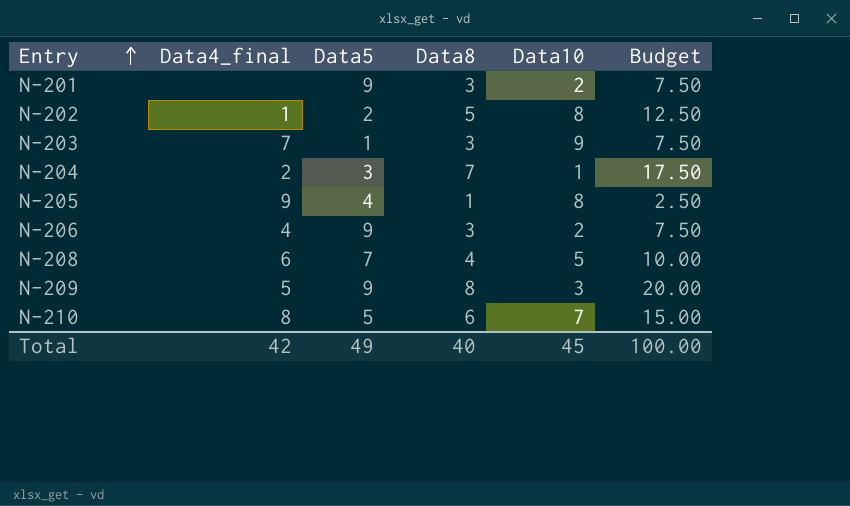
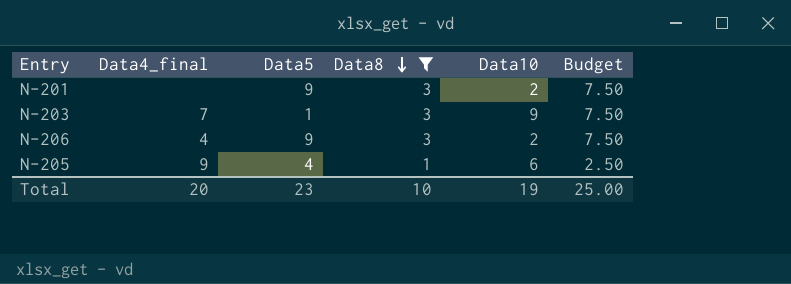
filter: none -> Data8 <= 3
row order: Entry ascending -> Data8 descending
N-205 | Data10: 8 -> 6
Total | Data4_final: 42 -> 20
Total | Data5: 49 -> 23
Total | Data8: 40 -> 10
Total | Data10: 45 -> 19
Total | Budget: 100.00 -> 25.00

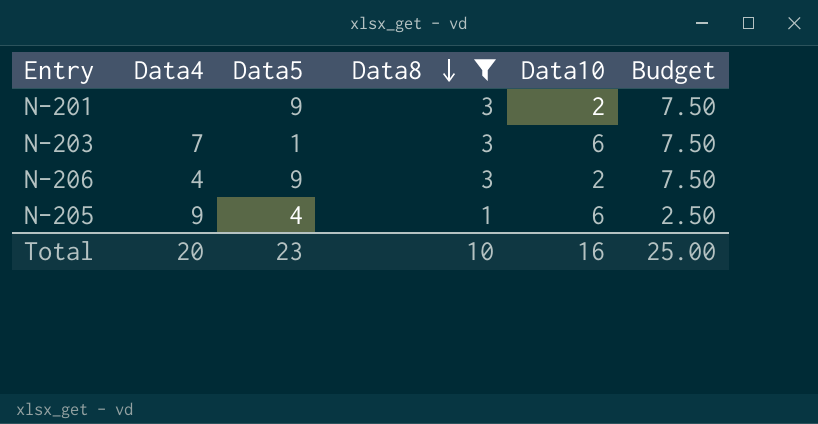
column name: Data4_final -> Data4
N-203 | Data10: 9 -> 6
Total | Data10: 19 -> 16

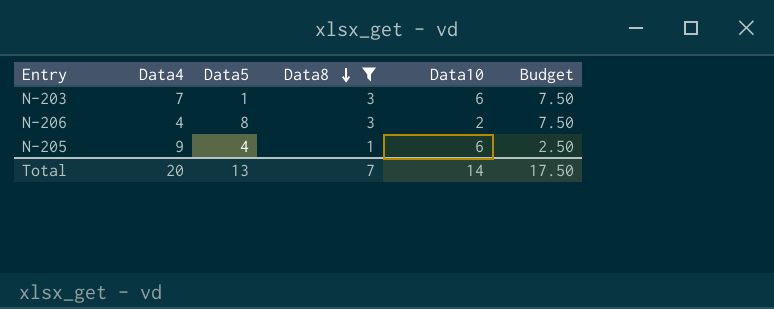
row N-201: none | 9 | 3 | 2 | 7.50 -> none
N-206 | Data5: 9 -> 8
Total | Data5: 23 -> 13
Total | Data8: 10 -> 7
Total | Data10: 16 -> 14
Total | Budget: 25.00 -> 17.50

